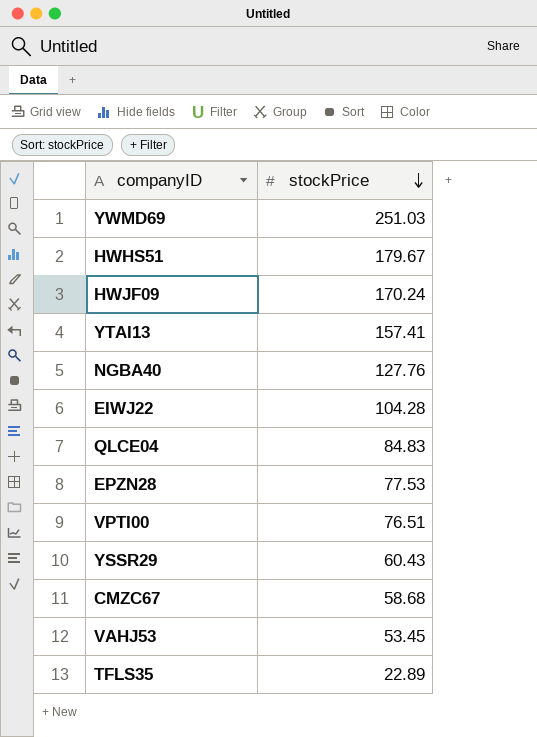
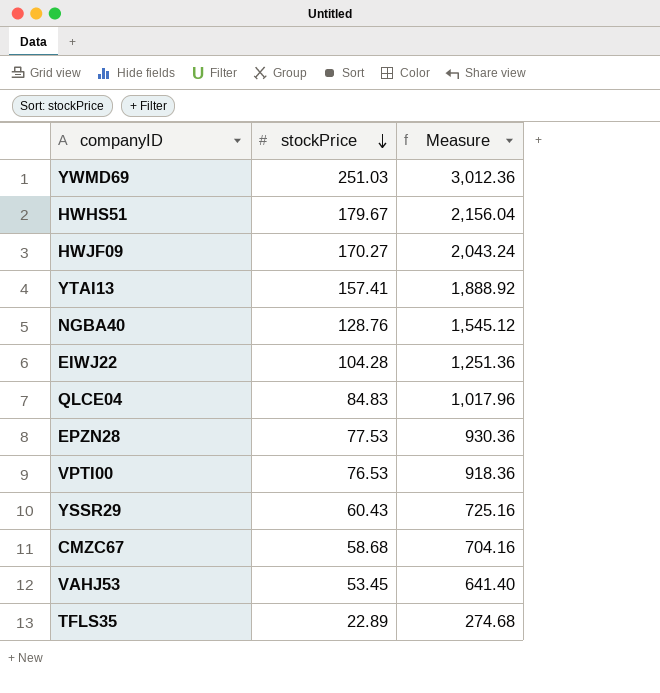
column Measure | formula: none -> [stockPrice] * 12
HWJF09 | stockPrice: 170.24 -> 170.27
NGBA40 | stockPrice: 127.76 -> 128.76
VPTI00 | stockPrice: 76.51 -> 76.53

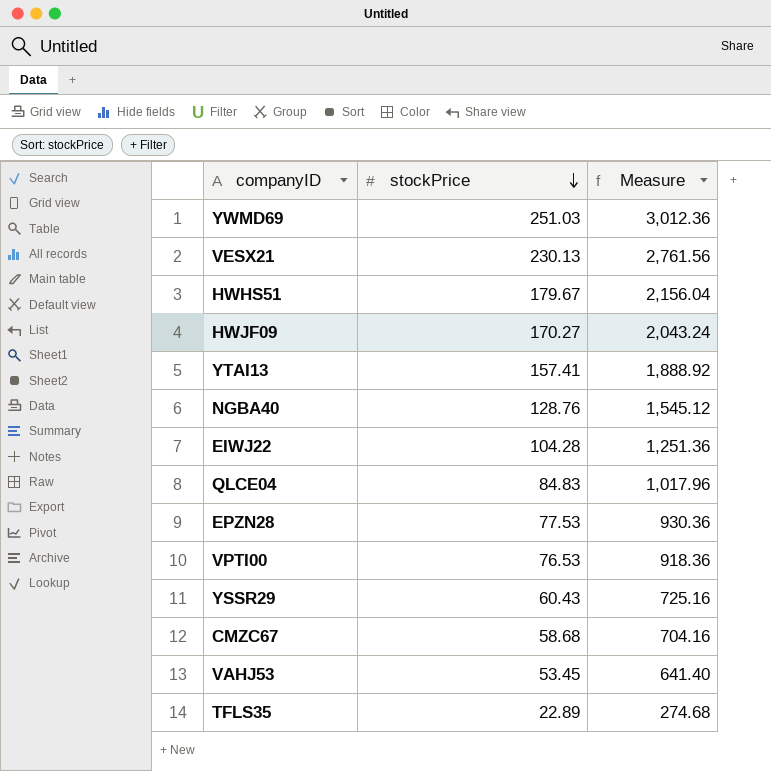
row VESX21: none -> 230.13 | 2,761.56

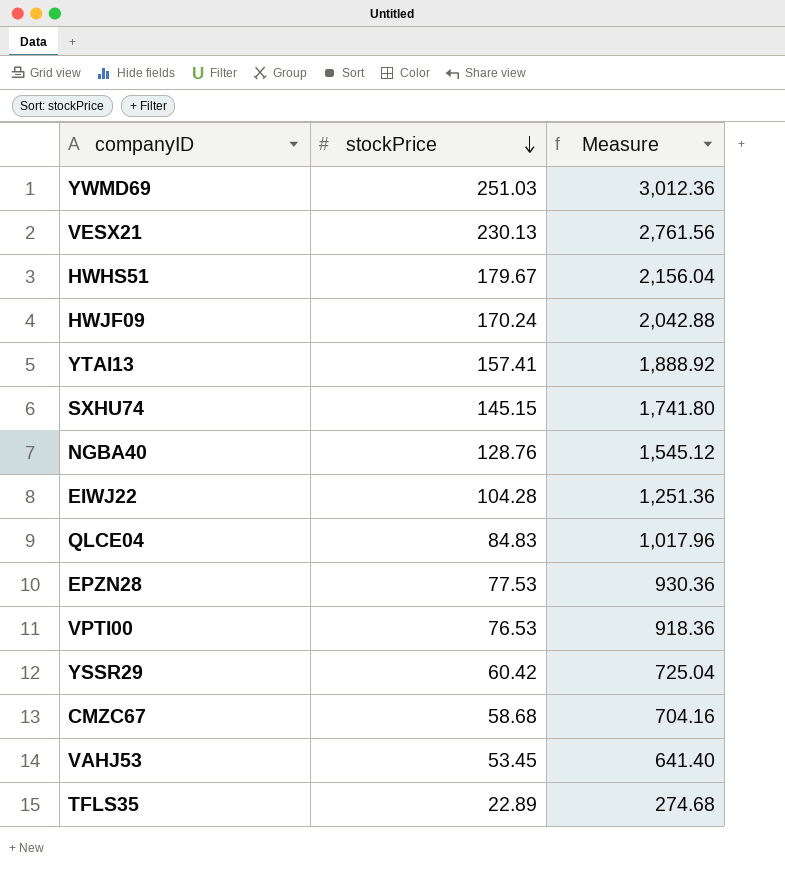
HWJF09 | stockPrice: 170.27 -> 170.24
HWJF09 | Measure: 2,043.24 -> 2,042.88
row SXHU74: none -> 145.15 | 1,741.80
YSSR29 | stockPrice: 60.43 -> 60.42
YSSR29 | Measure: 725.16 -> 725.04

